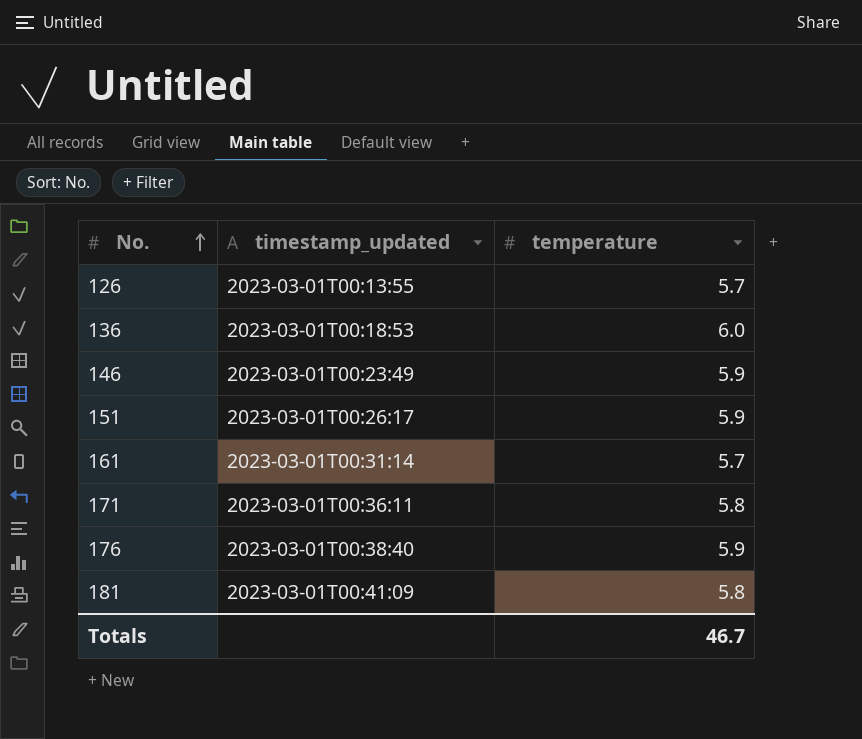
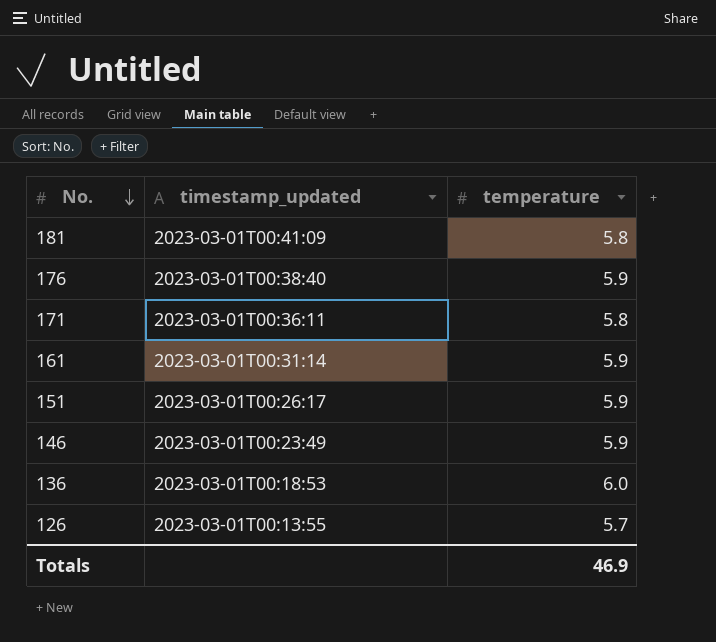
row order: No. ascending -> No. descending
161 | temperature: 5.7 -> 5.9
Totals | temperature: 46.7 -> 46.9

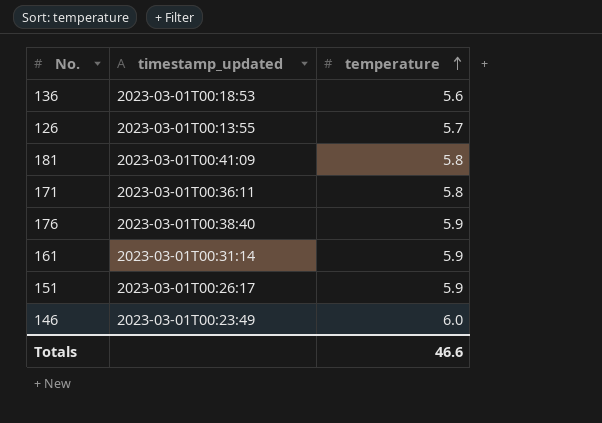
row order: No. descending -> temperature ascending
136 | temperature: 6.0 -> 5.6
146 | temperature: 5.9 -> 6.0
Totals | temperature: 46.9 -> 46.6

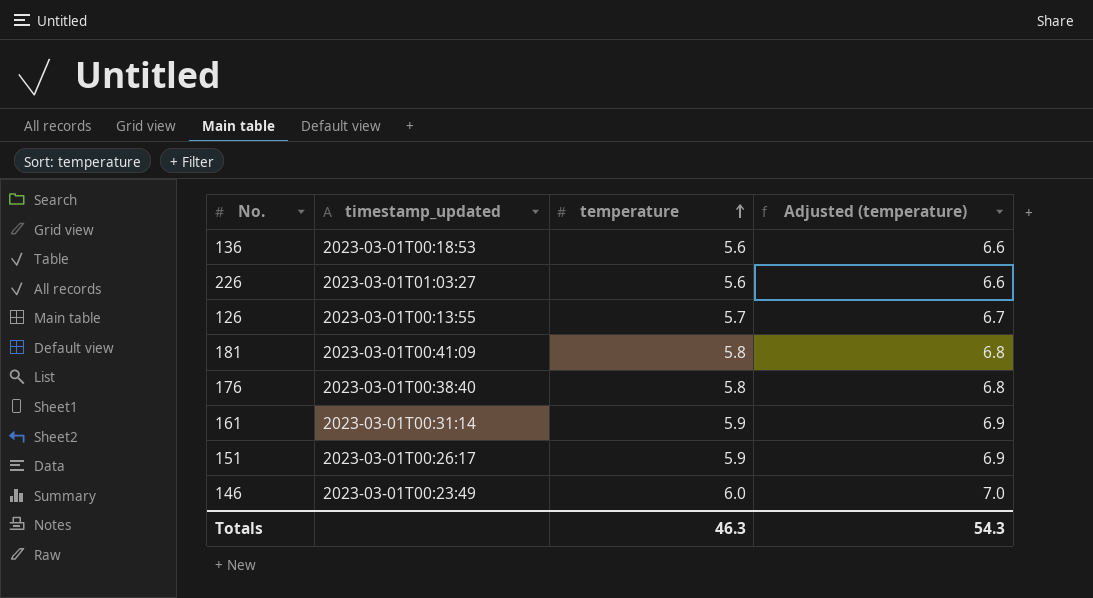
column Adjusted (temperature) | formula: none -> [temperature] + 1
row 171: 2023-03-01T00:36:11 | 5.8 -> none
row 226: none -> 2023-03-01T01:03:27 | 5.6 | 6.6
176 | temperature: 5.9 -> 5.8
Totals | temperature: 46.6 -> 46.3

